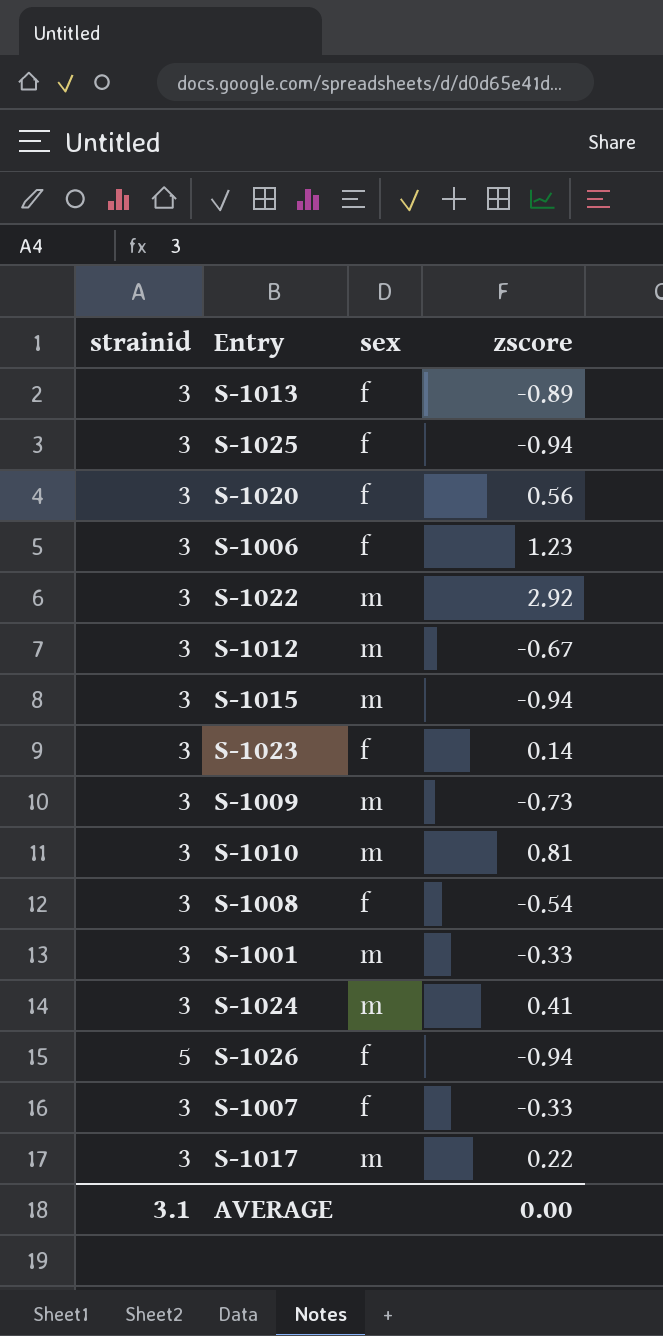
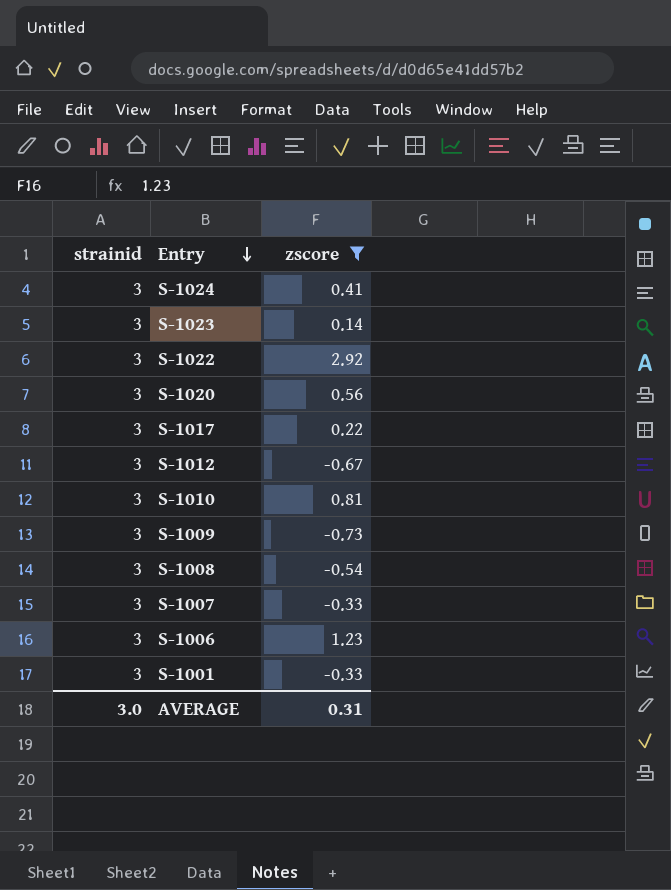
filter: none -> zscore >= -0.73
row order: none -> Entry descending
column sex | position: 3 -> none
AVERAGE | strainid: 3.1 -> 3.0
AVERAGE | zscore: 0.00 -> 0.31

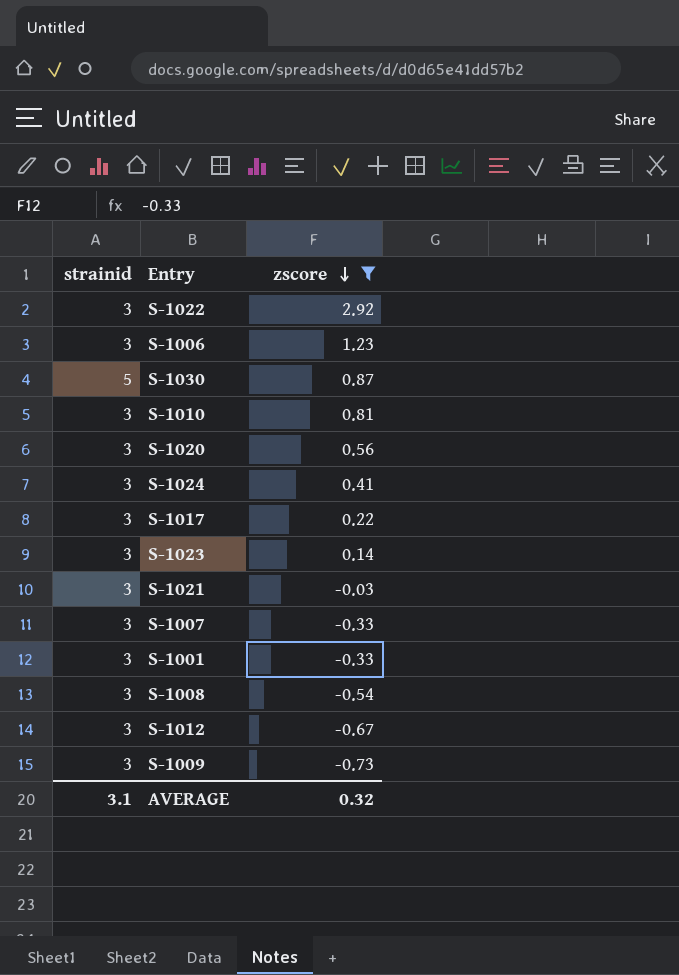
row order: Entry descending -> zscore descending
row S-1030: none -> 5 | 0.87
row S-1021: none -> 3 | -0.03
AVERAGE | strainid: 3.0 -> 3.1
AVERAGE | zscore: 0.31 -> 0.32

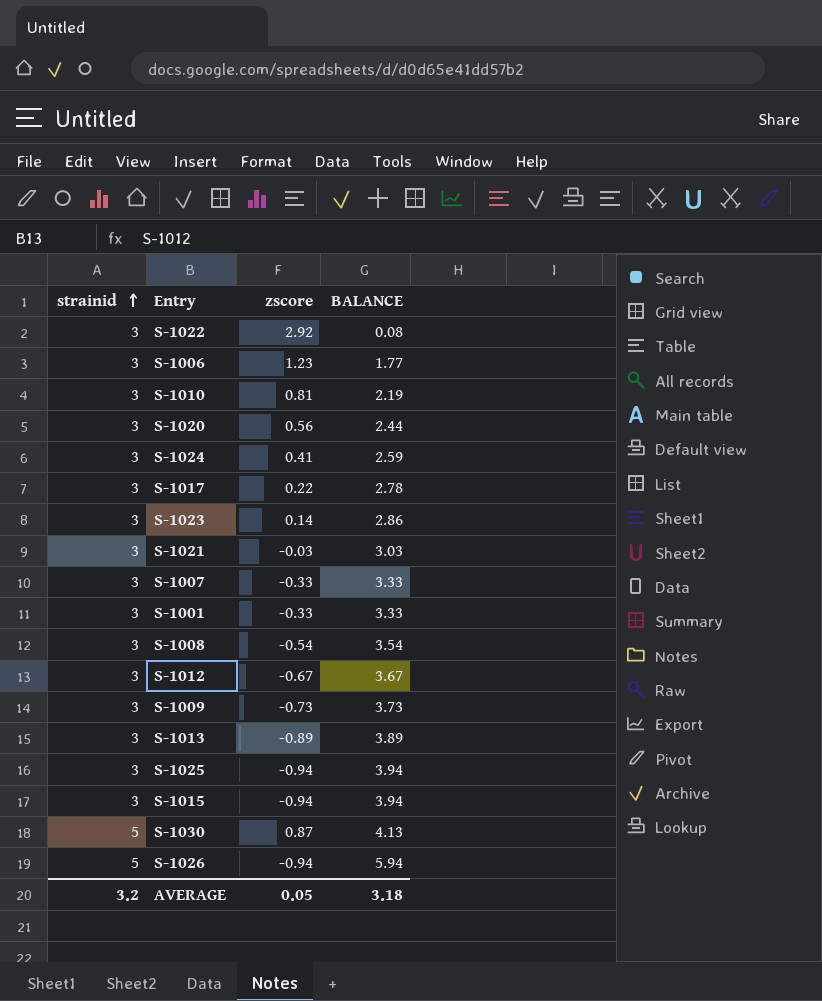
filter: zscore >= -0.73 -> none
row order: zscore descending -> strainid ascending
column BALANCE | formula: none -> [strainid] - [zscore]
AVERAGE | strainid: 3.1 -> 3.2
AVERAGE | zscore: 0.32 -> 0.05

